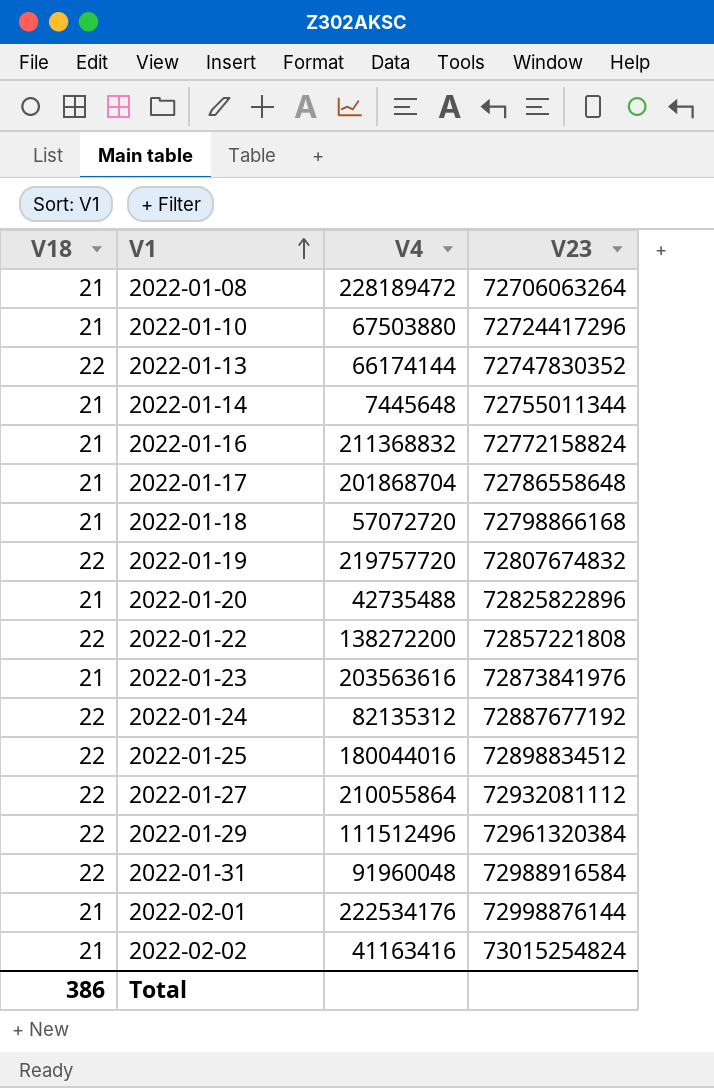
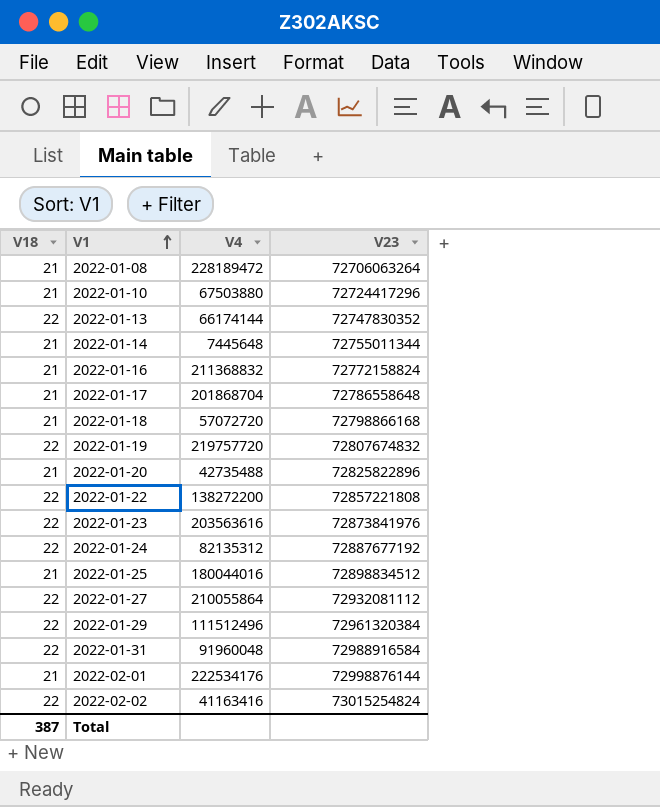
2022-01-23 | V18: 21 -> 22
2022-01-25 | V18: 22 -> 21
2022-02-02 | V18: 21 -> 22
Total | V18: 386 -> 387

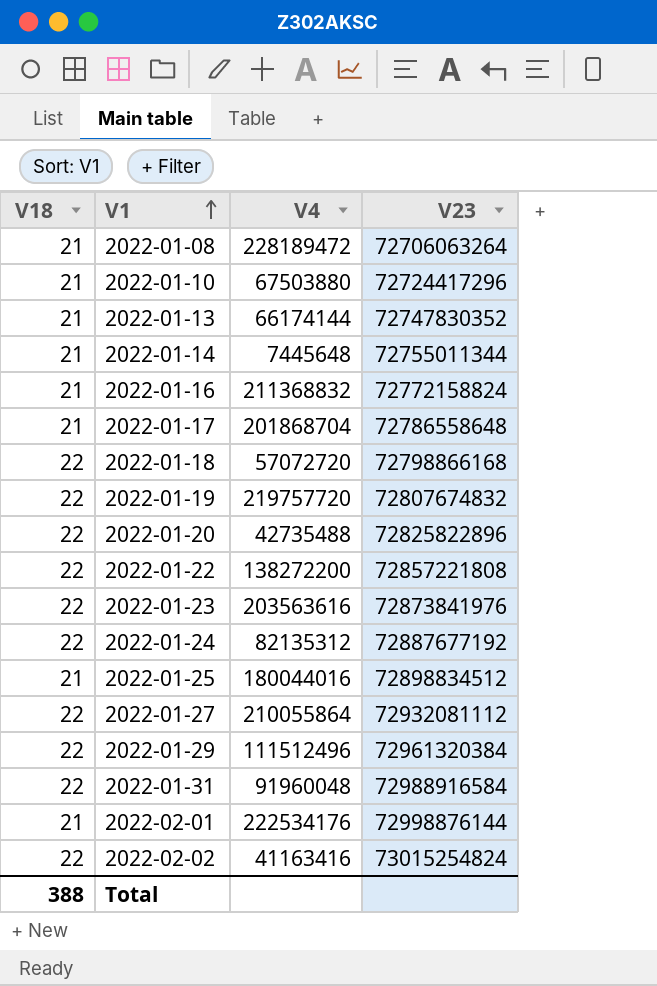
2022-01-13 | V18: 22 -> 21
2022-01-18 | V18: 21 -> 22
2022-01-20 | V18: 21 -> 22
Total | V18: 387 -> 388

